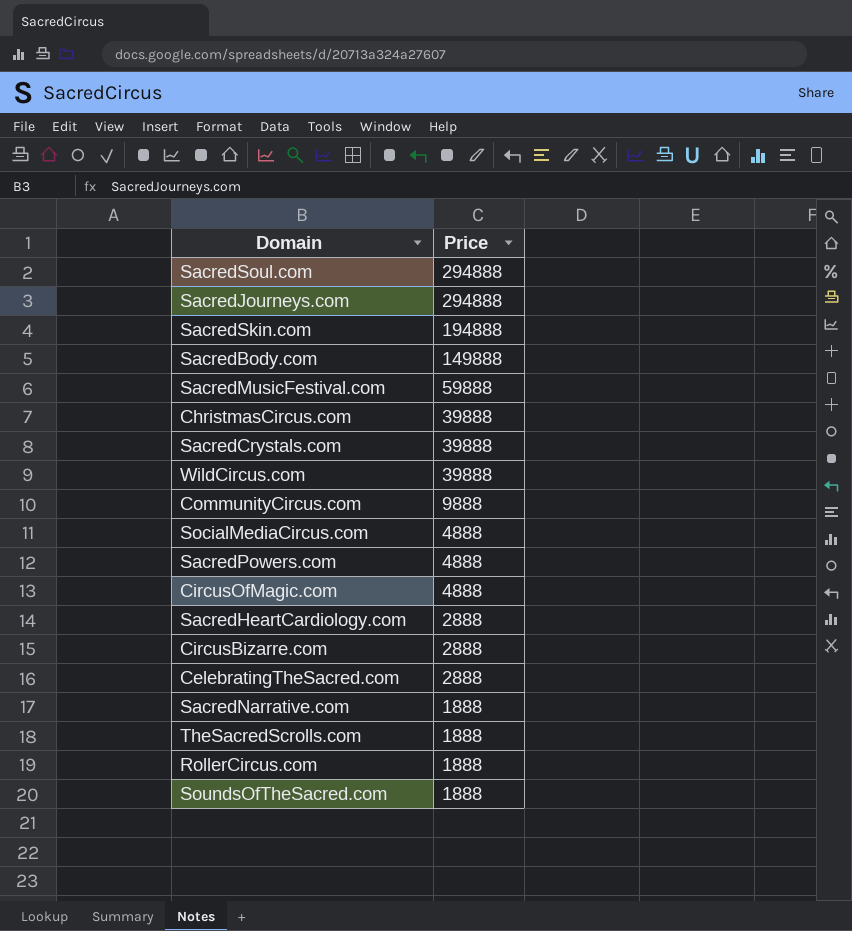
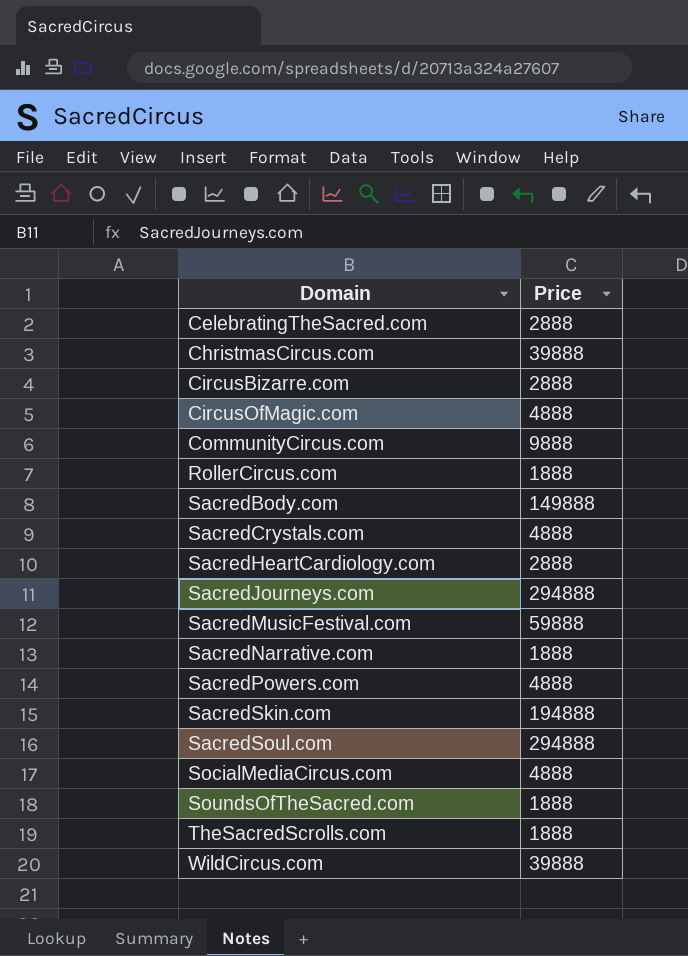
row order: Price descending -> Domain ascending
SacredCrystals.com | Price: 39888 -> 4888

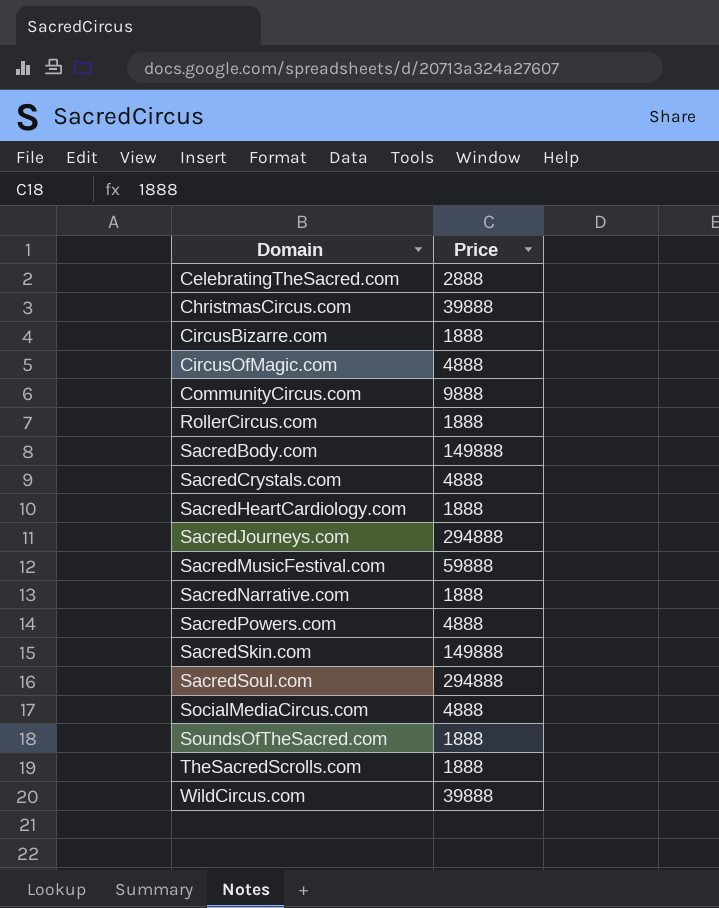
CircusBizarre.com | Price: 2888 -> 1888
SacredHeartCardiology.com | Price: 2888 -> 1888
SacredSkin.com | Price: 194888 -> 149888

